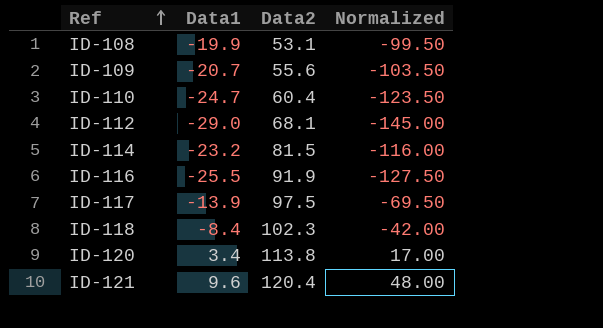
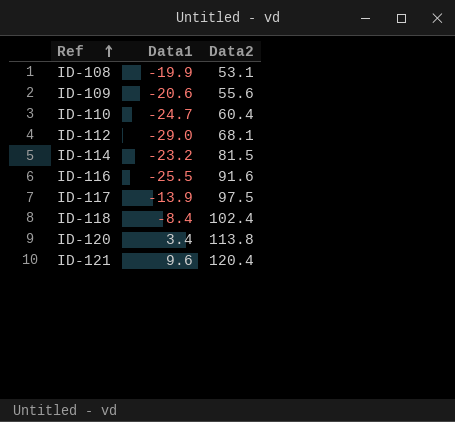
column Normalized | formula: [Data1] * 5 -> none
ID-109 | Data1: -20.7 -> -20.6
ID-116 | Data2: 91.9 -> 91.6
ID-118 | Data2: 102.3 -> 102.4

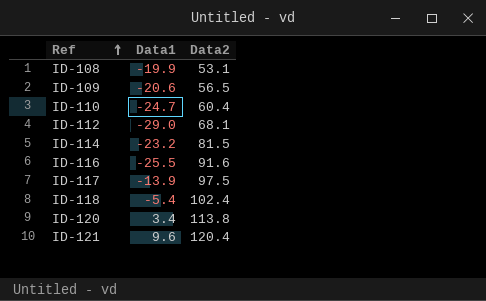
ID-109 | Data2: 55.6 -> 56.5
ID-118 | Data1: -8.4 -> -5.4

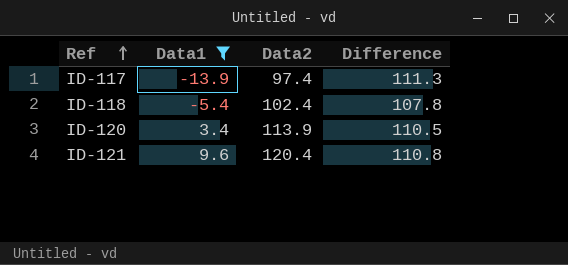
filter: none -> Data1 >= -13.9
column Difference | formula: none -> [Data2] - [Data1]
ID-117 | Data2: 97.5 -> 97.4
ID-120 | Data2: 113.8 -> 113.9

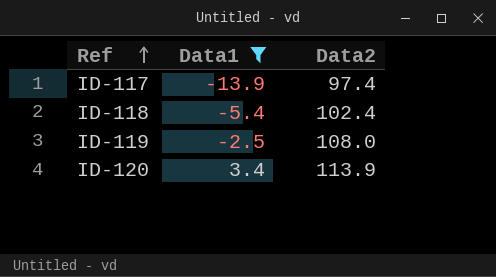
column Difference | formula: [Data2] - [Data1] -> none
row ID-121: 9.6 | 120.4 | 110.8 -> none
row ID-119: none -> -2.5 | 108.0

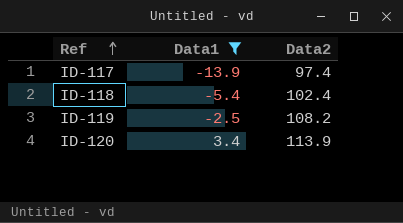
ID-119 | Data2: 108.0 -> 108.2

